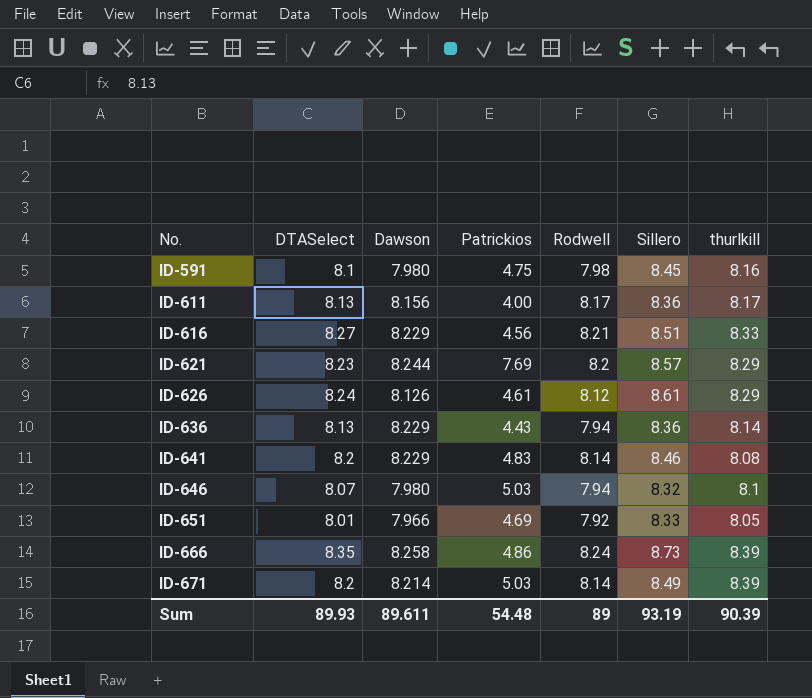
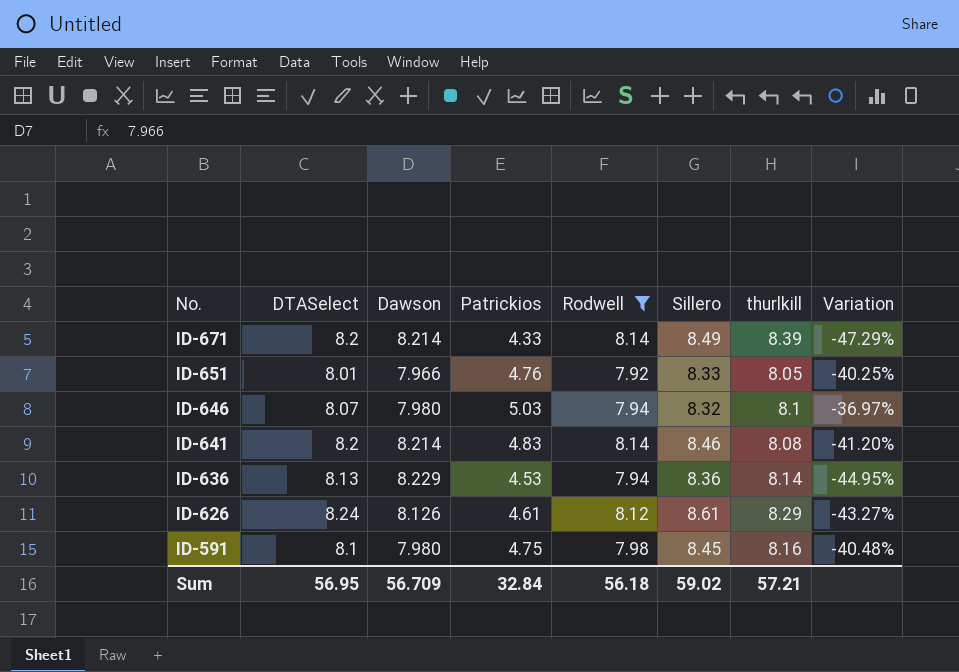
filter: none -> Rodwell <= 8.14
row order: No. ascending -> No. descending
column Variation | formula: none -> ([Patrickios] - [Dawson]) / [Dawson]
ID-671 | Patrickios: 5.03 -> 4.33
ID-651 | Patrickios: 4.69 -> 4.76
ID-641 | Dawson: 8.229 -> 8.214
ID-636 | Patrickios: 4.43 -> 4.53
Sum | DTASelect: 89.93 -> 56.95
Sum | Dawson: 89.611 -> 56.709
Sum | Patrickios: 54.48 -> 32.84
Sum | Rodwell: 89 -> 56.18
Sum | Sillero: 93.19 -> 59.02
Sum | thurlkill: 90.39 -> 57.21

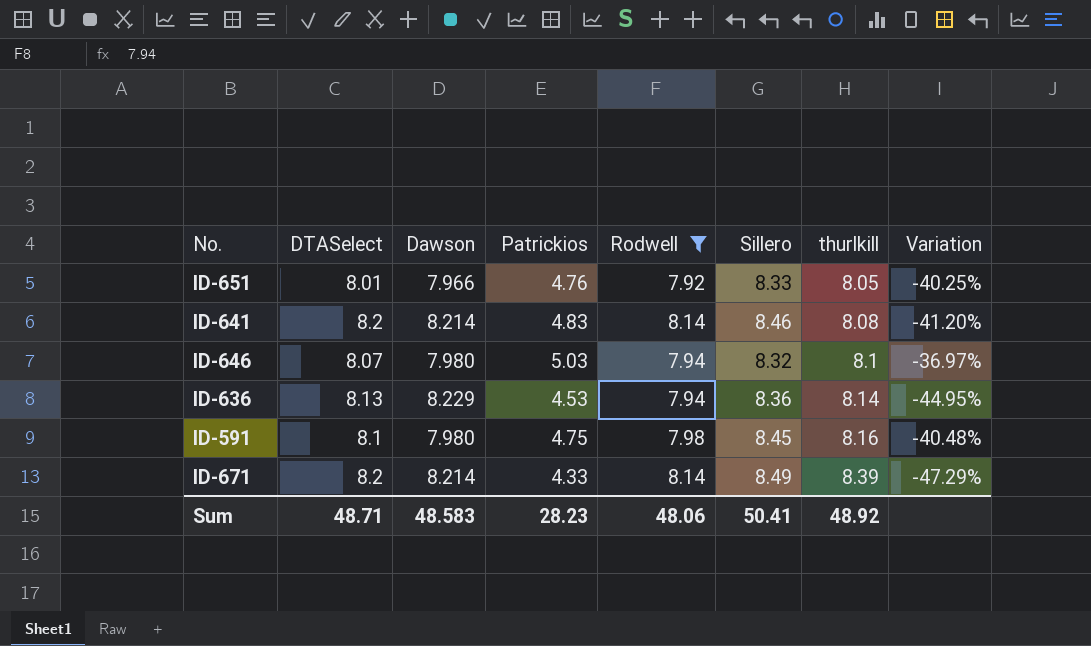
row order: No. descending -> thurlkill ascending
row ID-626: 8.24 | 8.126 | 4.61 | 8.12 | 8.61 | 8.29 | -43.27% -> none
Sum | DTASelect: 56.95 -> 48.71
Sum | Dawson: 56.709 -> 48.583
Sum | Patrickios: 32.84 -> 28.23
Sum | Rodwell: 56.18 -> 48.06
Sum | Sillero: 59.02 -> 50.41
Sum | thurlkill: 57.21 -> 48.92

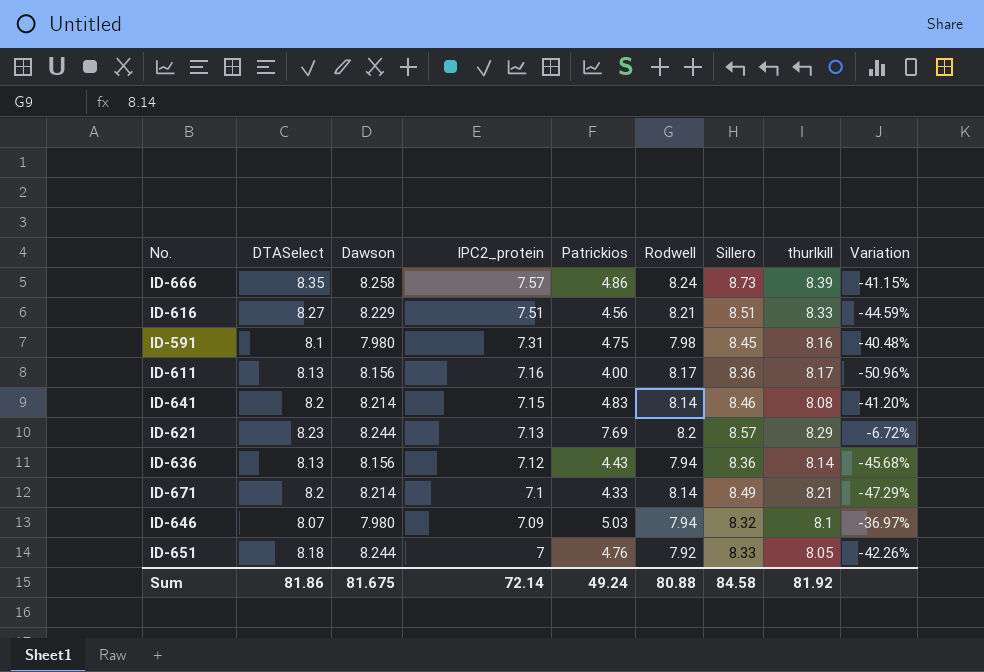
filter: Rodwell <= 8.14 -> none
row order: thurlkill ascending -> IPC2_protein descending
column IPC2_protein | position: none -> 4
ID-636 | Dawson: 8.229 -> 8.156
ID-636 | Patrickios: 4.53 -> 4.43
ID-636 | Variation: -44.95% -> -45.68%
ID-671 | thurlkill: 8.39 -> 8.21
ID-651 | DTASelect: 8.01 -> 8.18
ID-651 | Dawson: 7.966 -> 8.244
ID-651 | Variation: -40.25% -> -42.26%
Sum | DTASelect: 48.71 -> 81.86
Sum | Dawson: 48.583 -> 81.675
Sum | Patrickios: 28.23 -> 49.24
Sum | Rodwell: 48.06 -> 80.88
Sum | Sillero: 50.41 -> 84.58
Sum | thurlkill: 48.92 -> 81.92

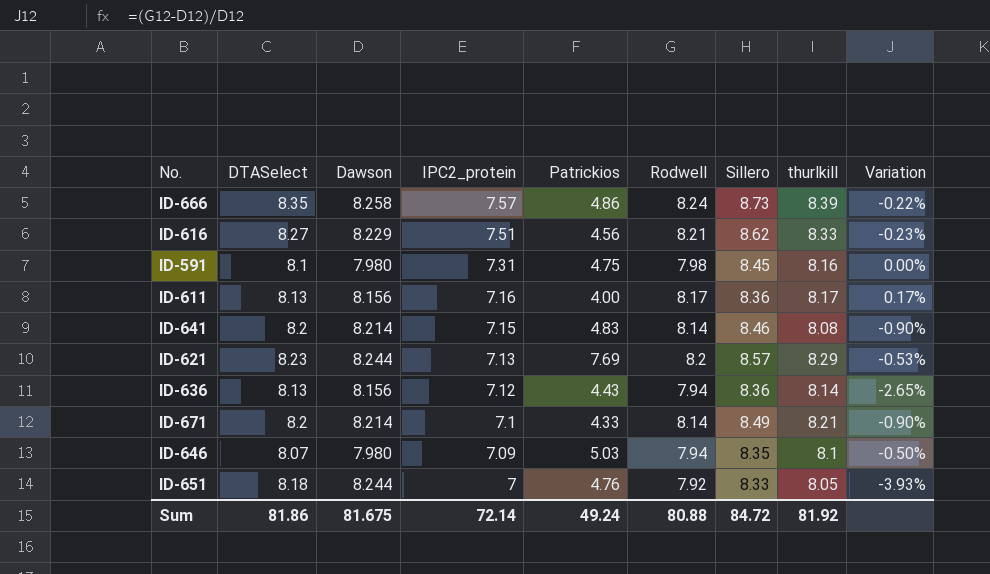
column Variation | formula: ([Patrickios] - [Dawson]) / [Dawson] -> ([Rodwell] - [Dawson]) / [Dawson]
ID-616 | Sillero: 8.51 -> 8.62
ID-646 | Sillero: 8.32 -> 8.35
Sum | Sillero: 84.58 -> 84.72

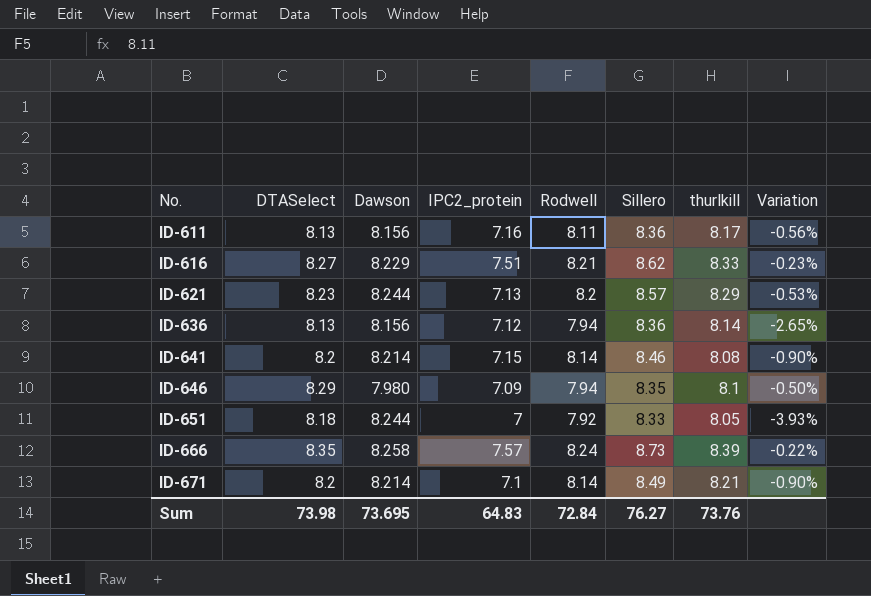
row order: IPC2_protein descending -> No. ascending
column Patrickios | position: 5 -> none
row ID-591: 8.1 | 7.980 | 7.31 | 4.75 | 7.98 | 8.45 | 8.16 | 0.00% -> none
ID-611 | Rodwell: 8.17 -> 8.11
ID-611 | Variation: 0.17% -> -0.56%
ID-646 | DTASelect: 8.07 -> 8.29
Sum | DTASelect: 81.86 -> 73.98
Sum | Dawson: 81.675 -> 73.695
Sum | IPC2_protein: 72.14 -> 64.83
Sum | Rodwell: 80.88 -> 72.84
Sum | Sillero: 84.72 -> 76.27
Sum | thurlkill: 81.92 -> 73.76

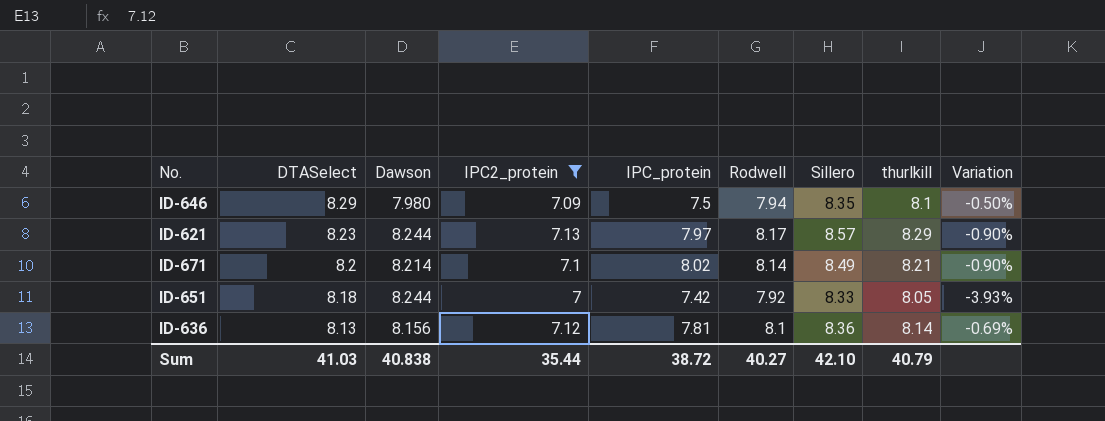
filter: none -> IPC2_protein <= 7.13
row order: No. ascending -> DTASelect descending
column IPC_protein | position: none -> 5
ID-621 | Rodwell: 8.2 -> 8.17
ID-621 | Variation: -0.53% -> -0.90%
ID-636 | Rodwell: 7.94 -> 8.1
ID-636 | Variation: -2.65% -> -0.69%
Sum | DTASelect: 73.98 -> 41.03
Sum | Dawson: 73.695 -> 40.838
Sum | IPC2_protein: 64.83 -> 35.44
Sum | Rodwell: 72.84 -> 40.27
Sum | Sillero: 76.27 -> 42.10
Sum | thurlkill: 73.76 -> 40.79

